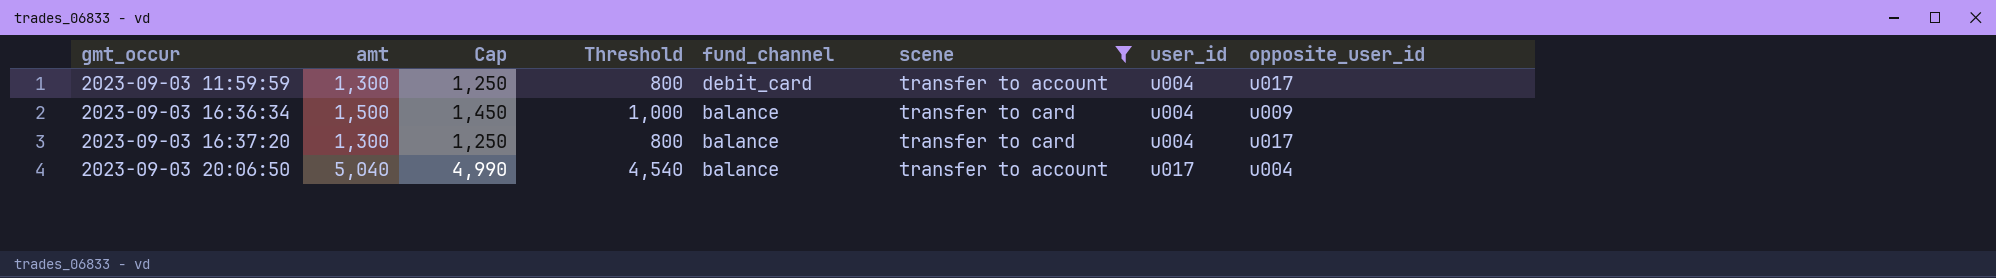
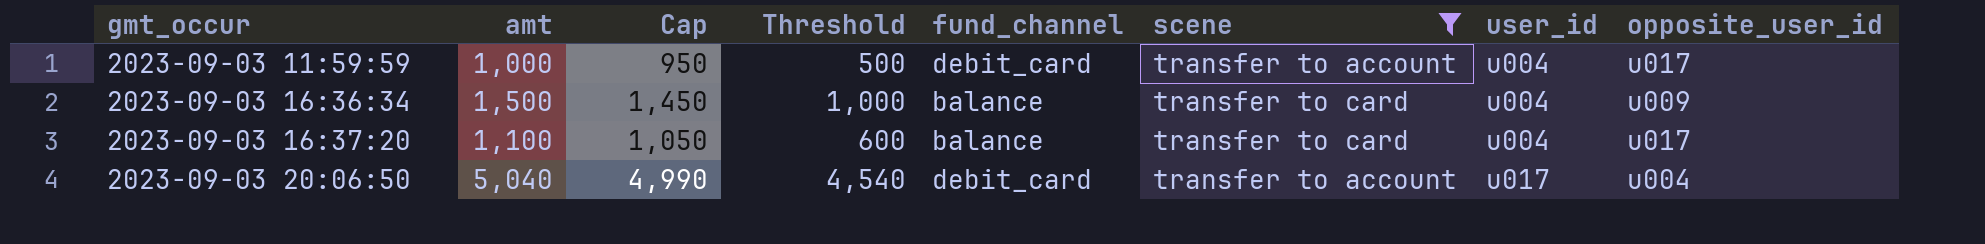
2023-09-03 11:59:59 | amt: 1,300 -> 1,000
2023-09-03 11:59:59 | Cap: 1,250 -> 950
2023-09-03 11:59:59 | Threshold: 800 -> 500
2023-09-03 16:37:20 | amt: 1,300 -> 1,100
2023-09-03 16:37:20 | Cap: 1,250 -> 1,050
2023-09-03 16:37:20 | Threshold: 800 -> 600
2023-09-03 20:06:50 | fund_channel: balance -> debit_card

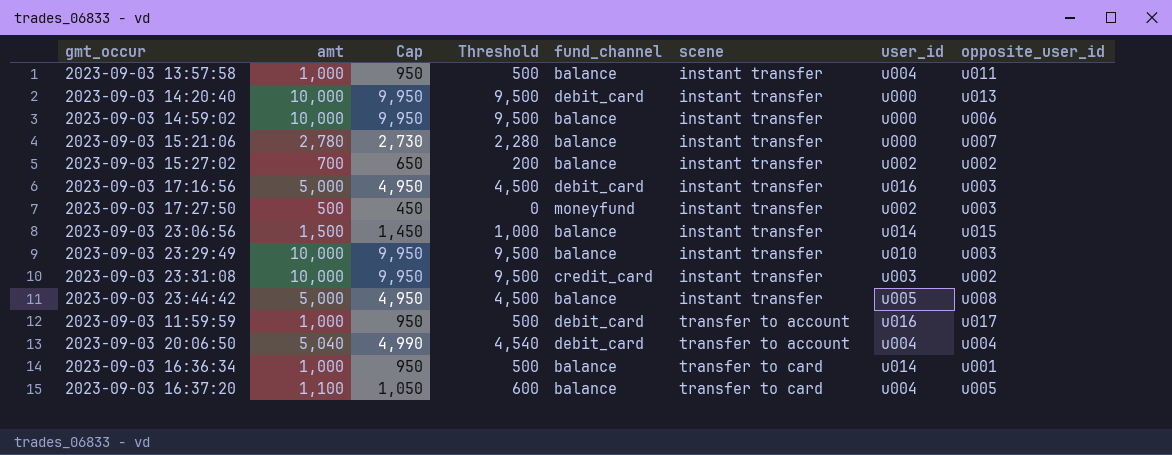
filter: scene != instant transfer -> none
row order: gmt_occur ascending -> scene ascending
2023-09-03 11:59:59 | user_id: u004 -> u016
2023-09-03 20:06:50 | user_id: u017 -> u004
2023-09-03 16:36:34 | amt: 1,500 -> 1,000
2023-09-03 16:36:34 | Cap: 1,450 -> 950
2023-09-03 16:36:34 | Threshold: 1,000 -> 500
2023-09-03 16:36:34 | user_id: u004 -> u014
2023-09-03 16:36:34 | opposite_user_id: u009 -> u001
2023-09-03 16:37:20 | opposite_user_id: u017 -> u005

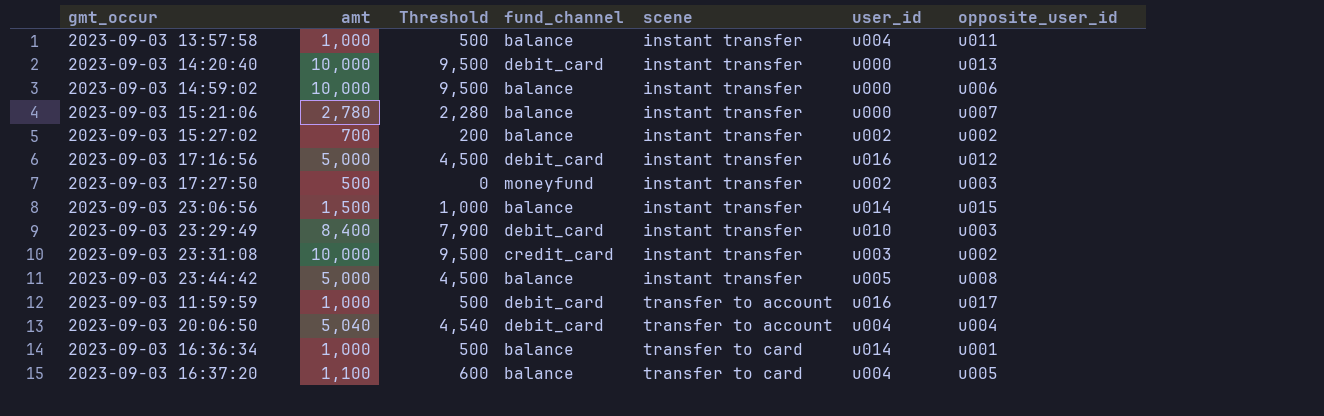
column Cap | formula: [amt] - 50 -> none
2023-09-03 17:16:56 | opposite_user_id: u003 -> u012
2023-09-03 23:29:49 | amt: 10,000 -> 8,400
2023-09-03 23:29:49 | Threshold: 9,500 -> 7,900
2023-09-03 23:29:49 | fund_channel: balance -> debit_card

